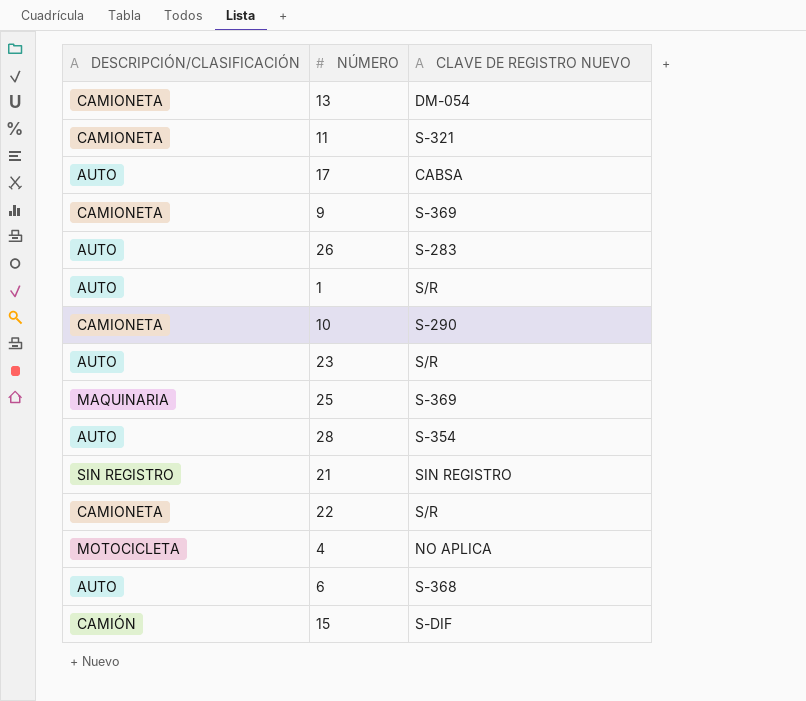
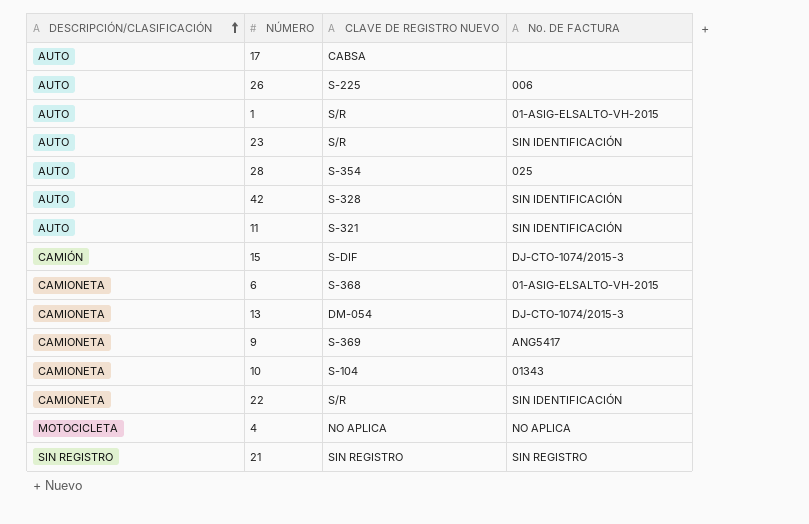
row order: none -> DESCRIPCIÓN/CLASIFICACIÓN ascending
column No. DE FACTURA | position: none -> 4
row 25: MAQUINARIA | S-369 -> none
26 | CLAVE DE REGISTRO NUEVO: S-283 -> S-225
row 42: none -> AUTO | S-328 | SIN IDENTIFICACIÓN
11 | DESCRIPCIÓN/CLASIFICACIÓN: CAMIONETA -> AUTO
6 | DESCRIPCIÓN/CLASIFICACIÓN: AUTO -> CAMIONETA
10 | CLAVE DE REGISTRO NUEVO: S-290 -> S-104

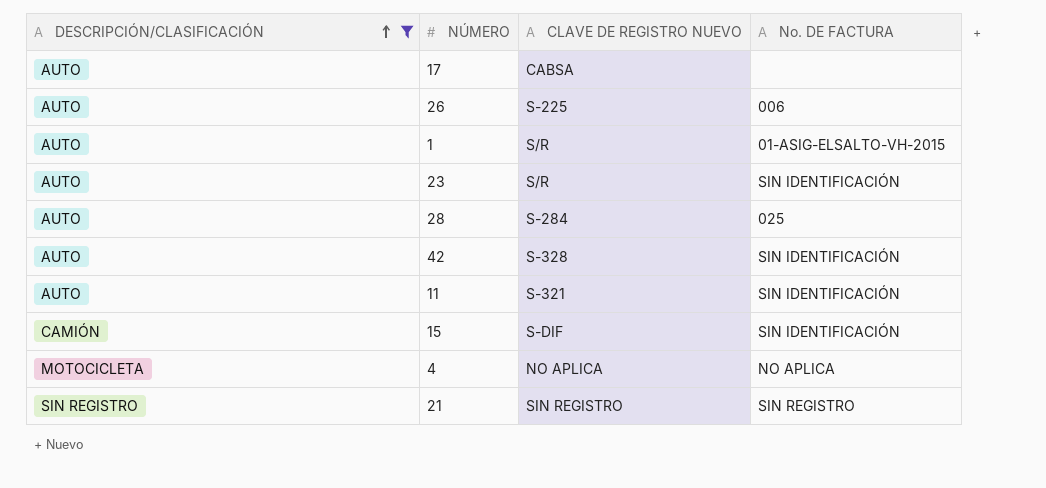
filter: none -> DESCRIPCIÓN/CLASIFICACIÓN != CAMIONETA
28 | CLAVE DE REGISTRO NUEVO: S-354 -> S-284
15 | No. DE FACTURA: DJ-CTO-1074/2015-3 -> SIN IDENTIFICACIÓN

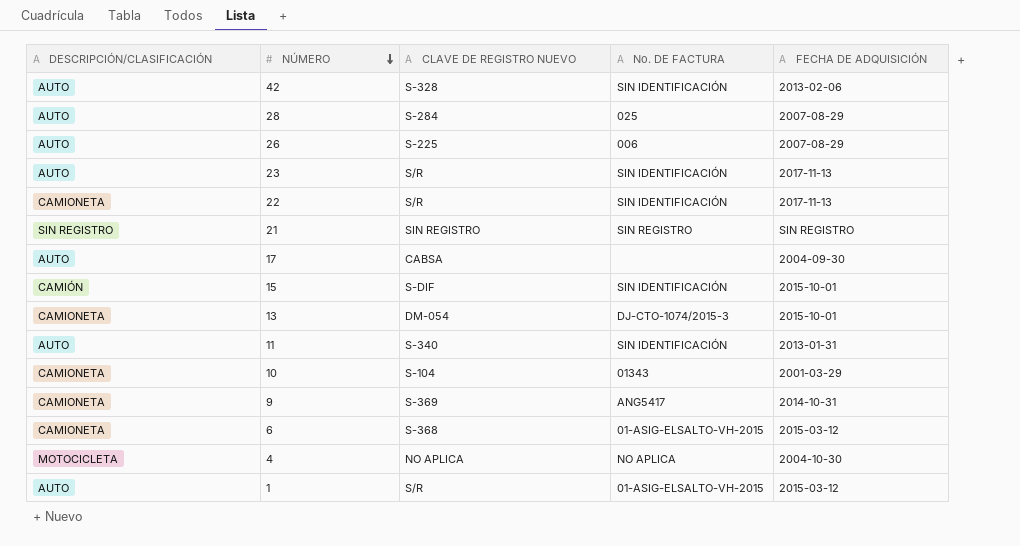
filter: DESCRIPCIÓN/CLASIFICACIÓN != CAMIONETA -> none
row order: DESCRIPCIÓN/CLASIFICACIÓN ascending -> NÚMERO descending
column FECHA DE ADQUISICIÓN | position: none -> 5
11 | CLAVE DE REGISTRO NUEVO: S-321 -> S-340

